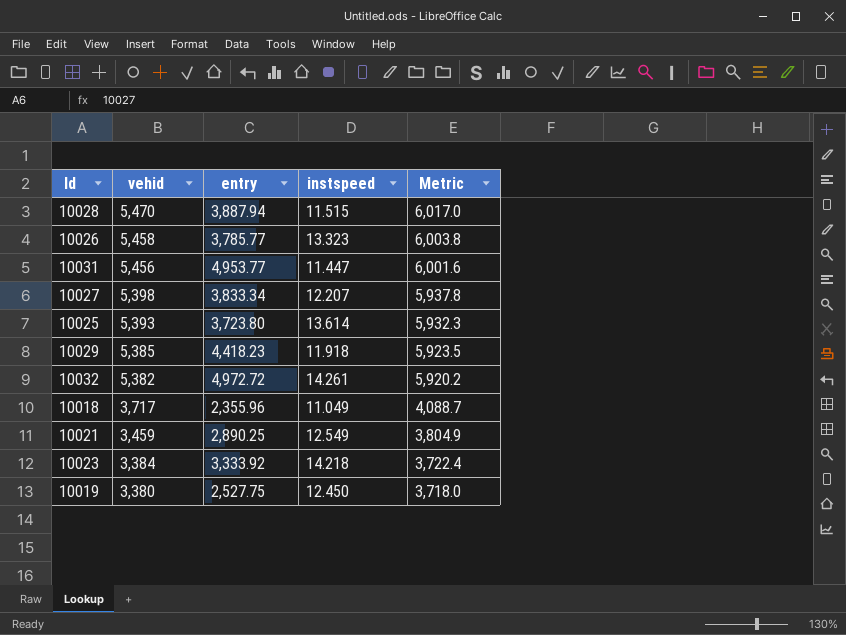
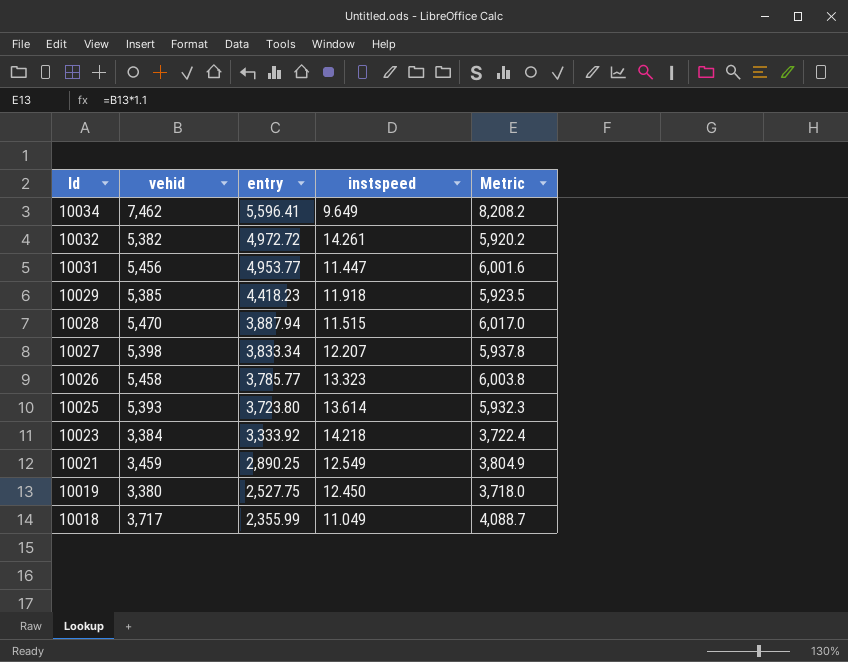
row order: vehid descending -> Id descending
row 10034: none -> 7,462 | 5,596.41 | 9.649 | 8,208.2
10018 | entry: 2,355.96 -> 2,355.99

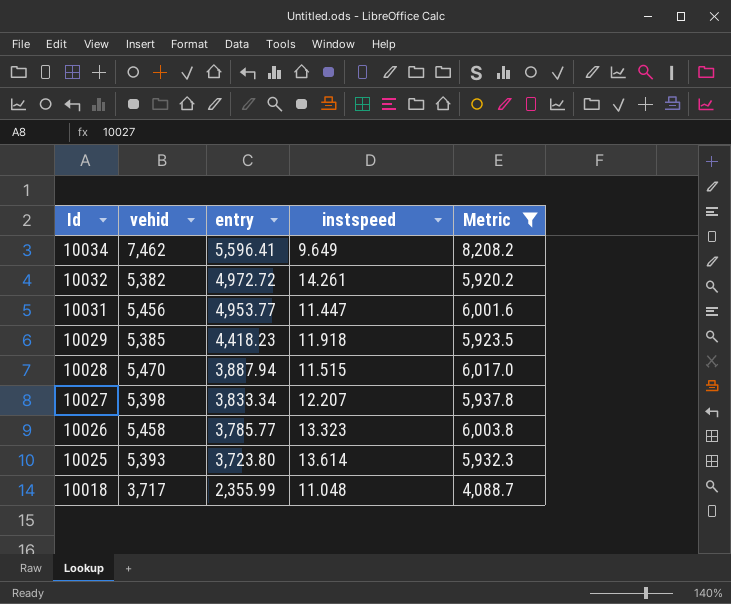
filter: none -> Metric >= 4,088.7
10018 | instspeed: 11.049 -> 11.048

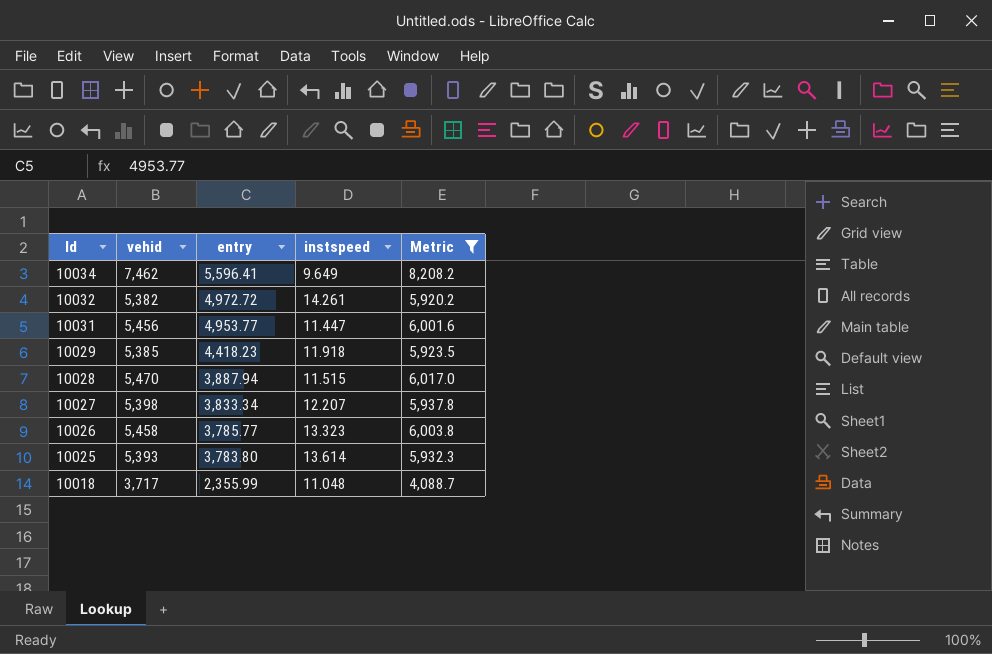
10025 | entry: 3,723.80 -> 3,783.80

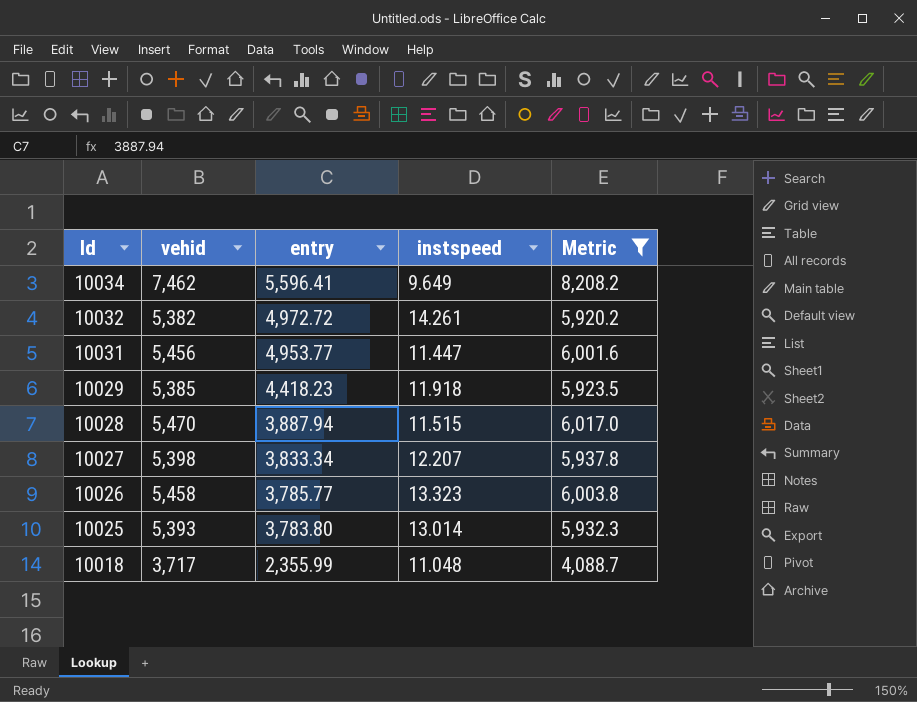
10025 | instspeed: 13.614 -> 13.014

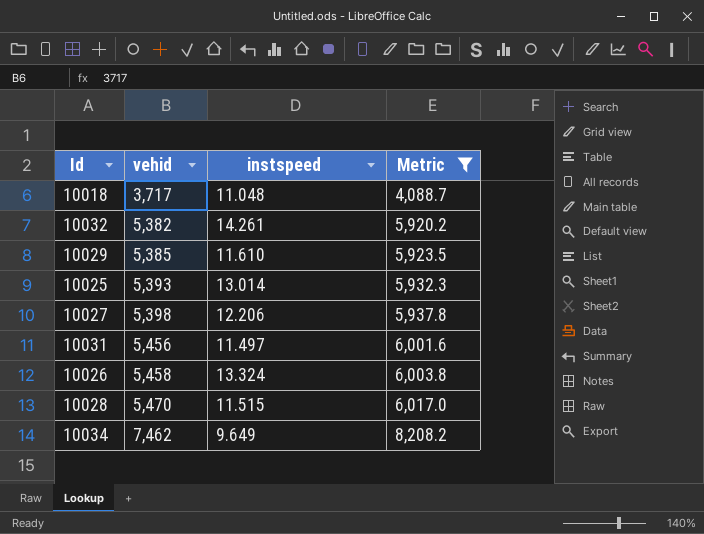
row order: Id descending -> vehid ascending
column entry | position: 3 -> none
10029 | instspeed: 11.918 -> 11.610
10027 | instspeed: 12.207 -> 12.206
10031 | instspeed: 11.447 -> 11.497
10026 | instspeed: 13.323 -> 13.324

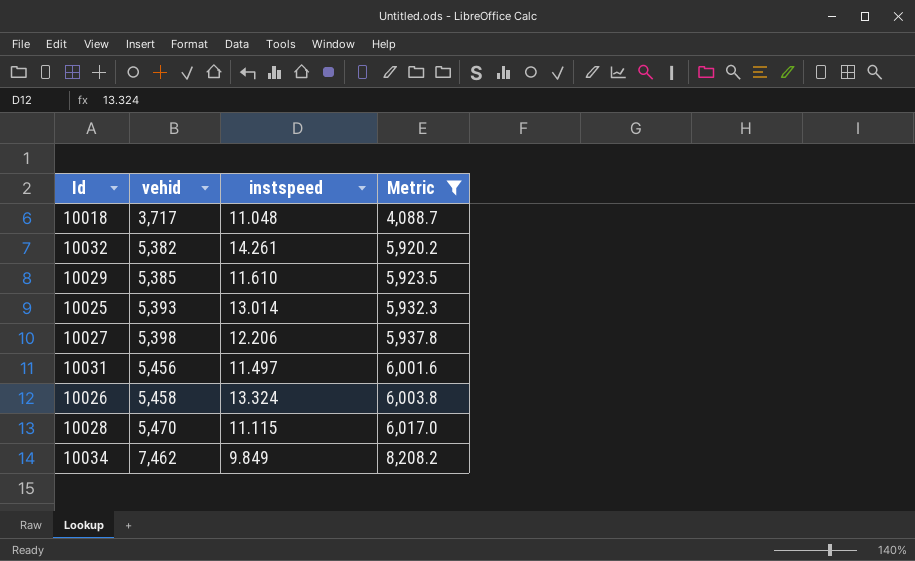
10028 | instspeed: 11.515 -> 11.115
10034 | instspeed: 9.649 -> 9.849

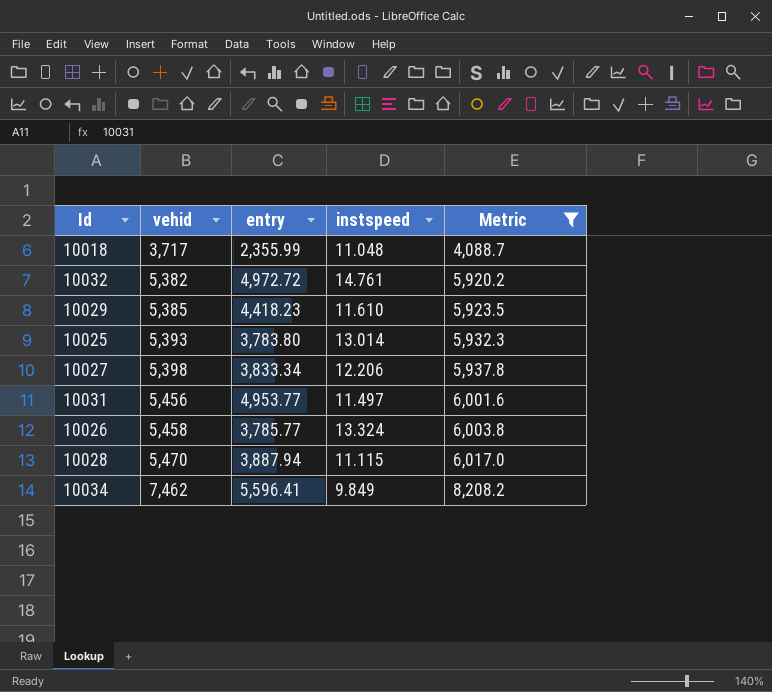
column entry | position: none -> 3
10032 | instspeed: 14.261 -> 14.761

